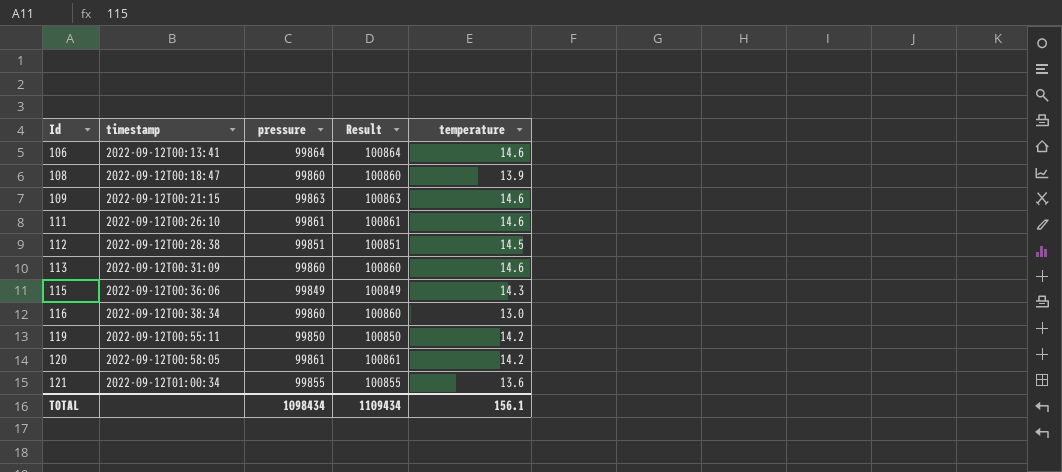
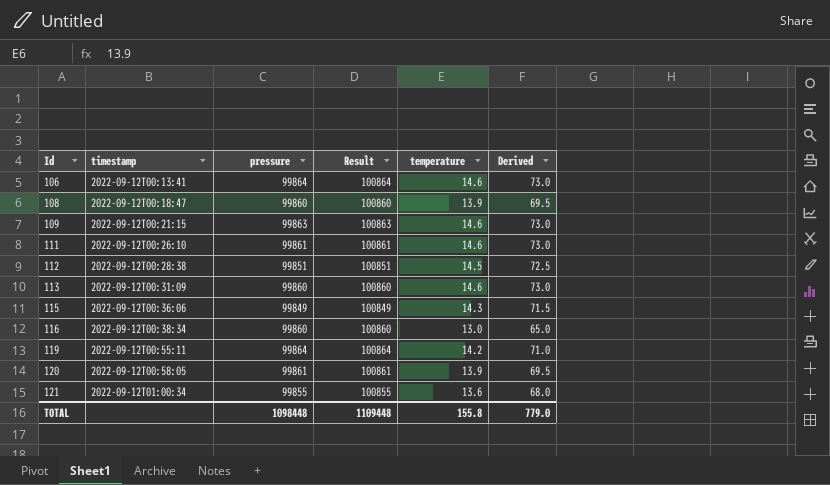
column Derived | formula: none -> [temperature] * 5
119 | pressure: 99850 -> 99864
119 | Result: 100850 -> 100864
120 | temperature: 14.2 -> 13.9
TOTAL | pressure: 1098434 -> 1098448
TOTAL | Result: 1109434 -> 1109448
TOTAL | temperature: 156.1 -> 155.8

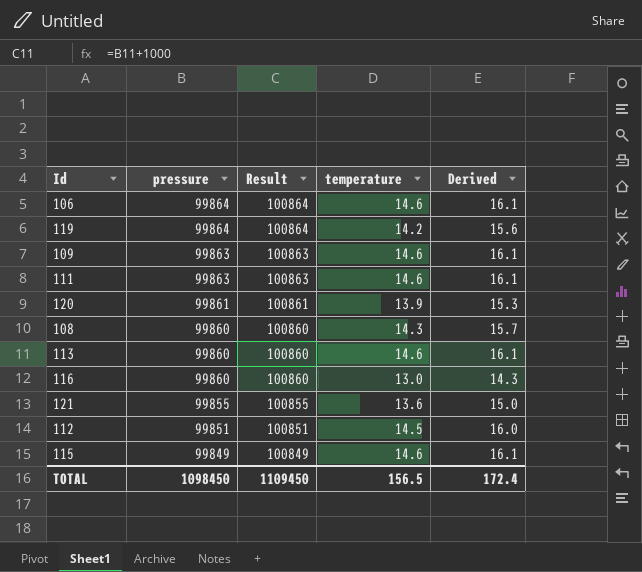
row order: Id ascending -> pressure descending
column timestamp | position: 2 -> none
column Derived | formula: [temperature] * 5 -> [temperature] * 1.1
111 | pressure: 99861 -> 99863
111 | Result: 100861 -> 100863
108 | temperature: 13.9 -> 14.3
115 | temperature: 14.3 -> 14.6
TOTAL | pressure: 1098448 -> 1098450
TOTAL | Result: 1109448 -> 1109450
TOTAL | temperature: 155.8 -> 156.5
TOTAL | Derived: 779.0 -> 172.4

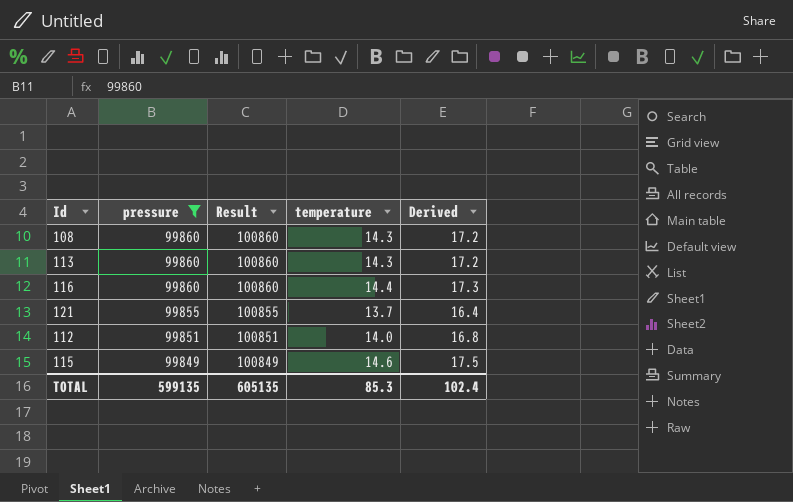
filter: none -> pressure <= 99860
column Derived | formula: [temperature] * 1.1 -> [temperature] * 1.2
113 | temperature: 14.6 -> 14.3
116 | temperature: 13.0 -> 14.4
121 | temperature: 13.6 -> 13.7
112 | temperature: 14.5 -> 14.0
TOTAL | pressure: 1098450 -> 599135
TOTAL | Result: 1109450 -> 605135
TOTAL | temperature: 156.5 -> 85.3
TOTAL | Derived: 172.4 -> 102.4

